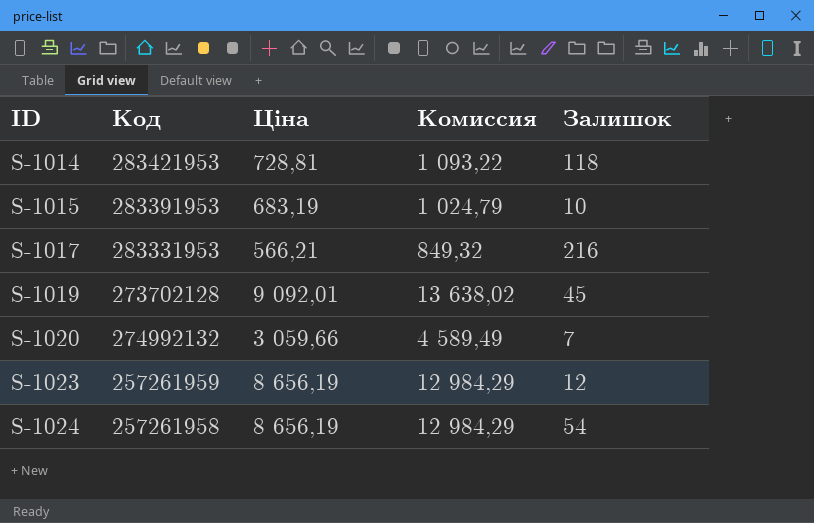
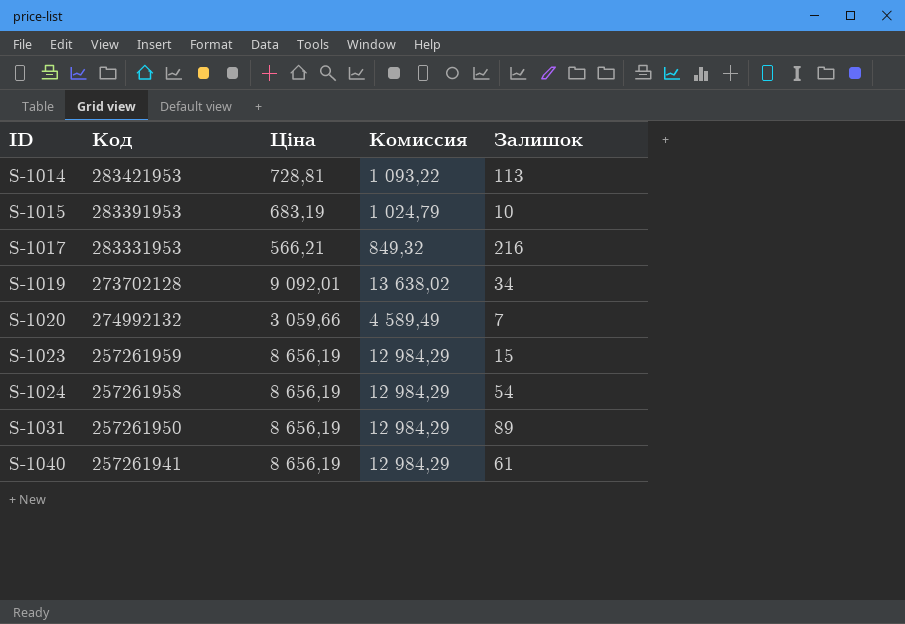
S-1014 | Залишок: 118 -> 113
S-1019 | Залишок: 45 -> 34
S-1023 | Залишок: 12 -> 15
row S-1031: none -> 257261950 | 8 656,19 | 12 984,29 | 89
row S-1040: none -> 257261941 | 8 656,19 | 12 984,29 | 61

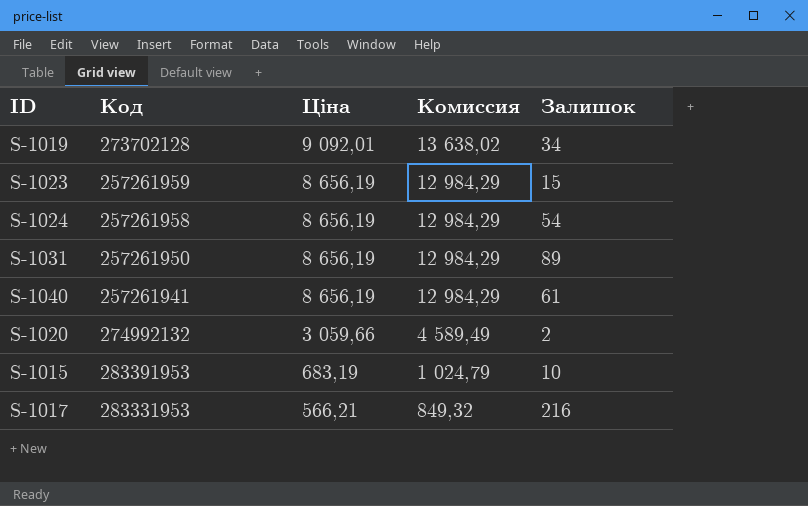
row order: ID ascending -> Ціна descending
row S-1014: 283421953 | 728,81 | 1 093,22 | 113 -> none
S-1020 | Залишок: 7 -> 2

